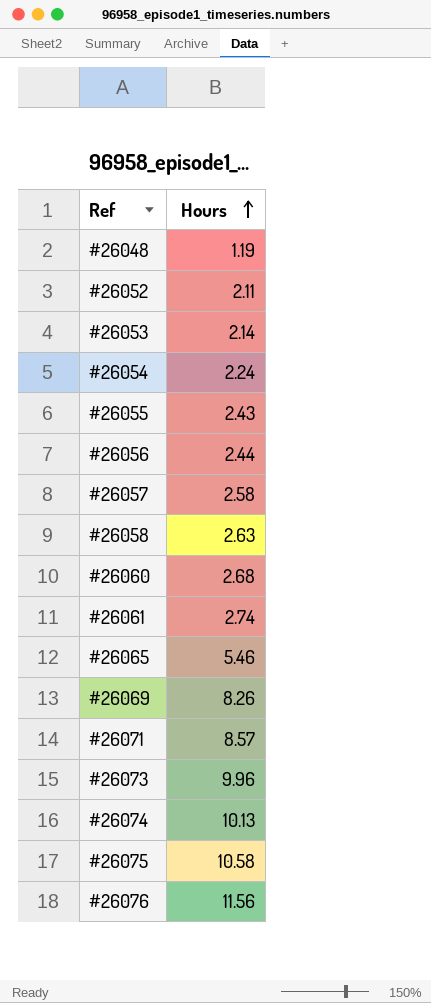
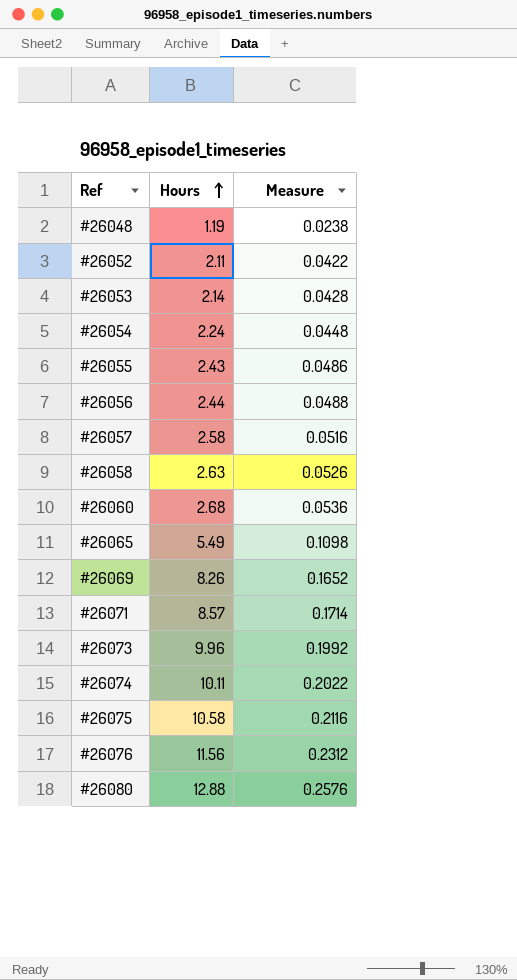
column Measure | formula: none -> [Hours] * 0.02
row #26061: 2.74 -> none
#26065 | Hours: 5.46 -> 5.49
#26074 | Hours: 10.13 -> 10.11
row #26080: none -> 12.88 | 0.2576

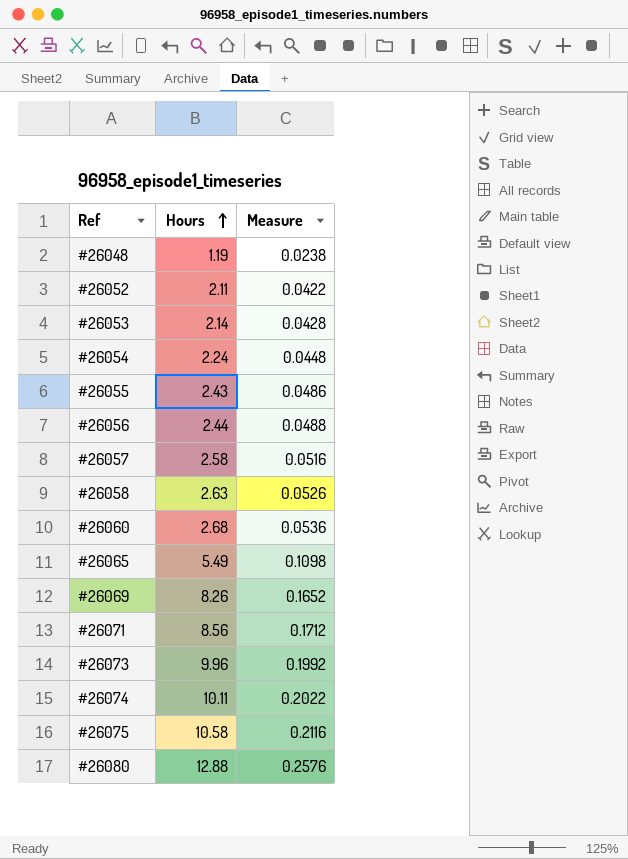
row #26076: 11.56 | 0.2312 -> none
#26071 | Hours: 8.57 -> 8.56
#26071 | Measure: 0.1714 -> 0.1712

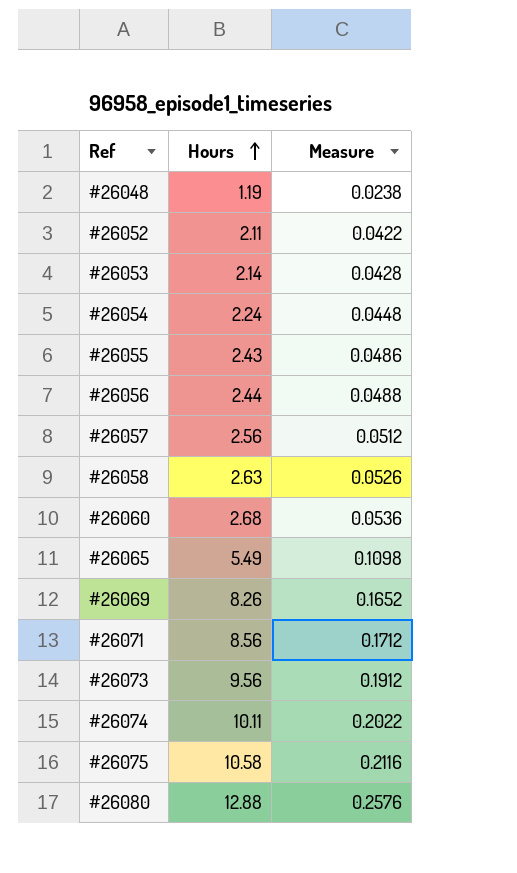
#26057 | Hours: 2.58 -> 2.56
#26057 | Measure: 0.0516 -> 0.0512
#26073 | Hours: 9.96 -> 9.56
#26073 | Measure: 0.1992 -> 0.1912

